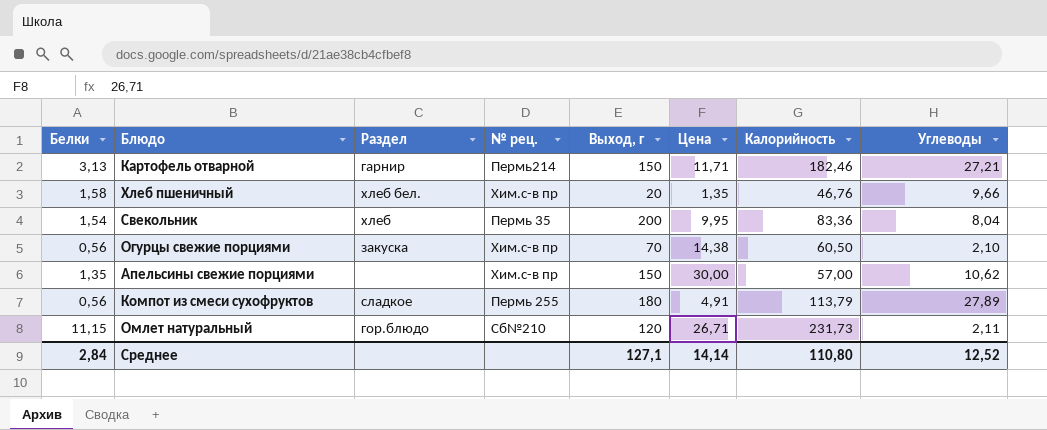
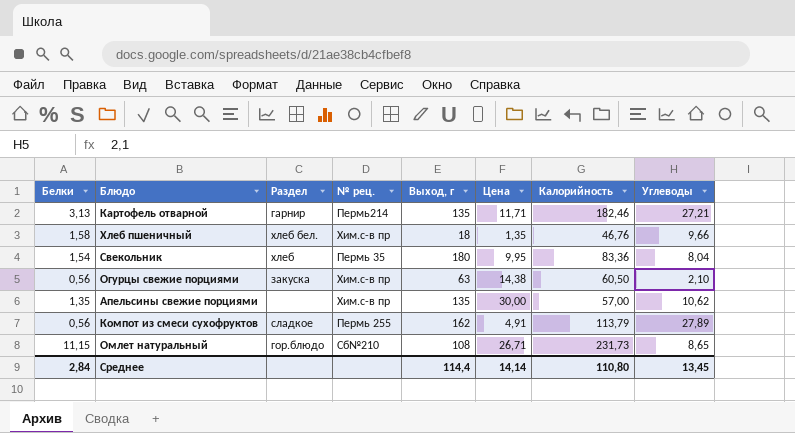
Картофель отварной | Выход, г: 150 -> 135
Хлеб пшеничный | Выход, г: 20 -> 18
Свекольник | Выход, г: 200 -> 180
Огурцы свежие порциями | Выход, г: 70 -> 63
Апельсины свежие порциями | Выход, г: 150 -> 135
Компот из смеси сухофруктов | Выход, г: 180 -> 162
Омлет натуральный | Выход, г: 120 -> 108
Омлет натуральный | Углеводы: 2,11 -> 8,65
Среднее | Выход, г: 127,1 -> 114,4
Среднее | Углеводы: 12,52 -> 13,45

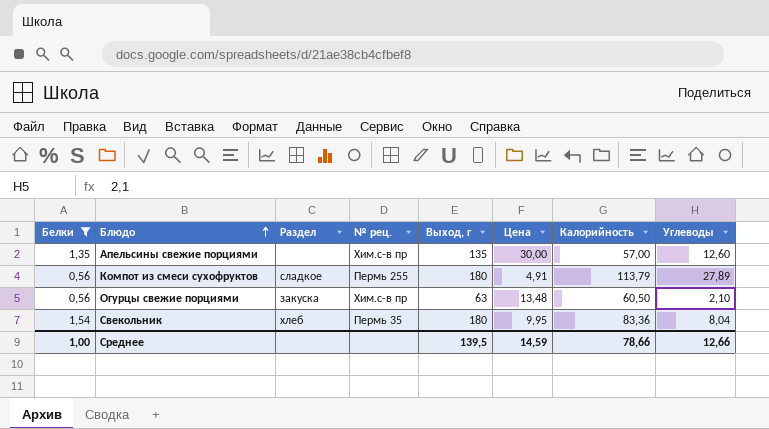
filter: none -> Белки <= 1,54
row order: none -> Блюдо ascending
Апельсины свежие порциями | Углеводы: 10,62 -> 12,60
Компот из смеси сухофруктов | Выход, г: 162 -> 180
Огурцы свежие порциями | Цена: 14,38 -> 13,48
Среднее | Белки: 2,84 -> 1,00
Среднее | Выход, г: 114,4 -> 139,5
Среднее | Цена: 14,14 -> 14,59
Среднее | Калорийность: 110,80 -> 78,66
Среднее | Углеводы: 13,45 -> 12,66

